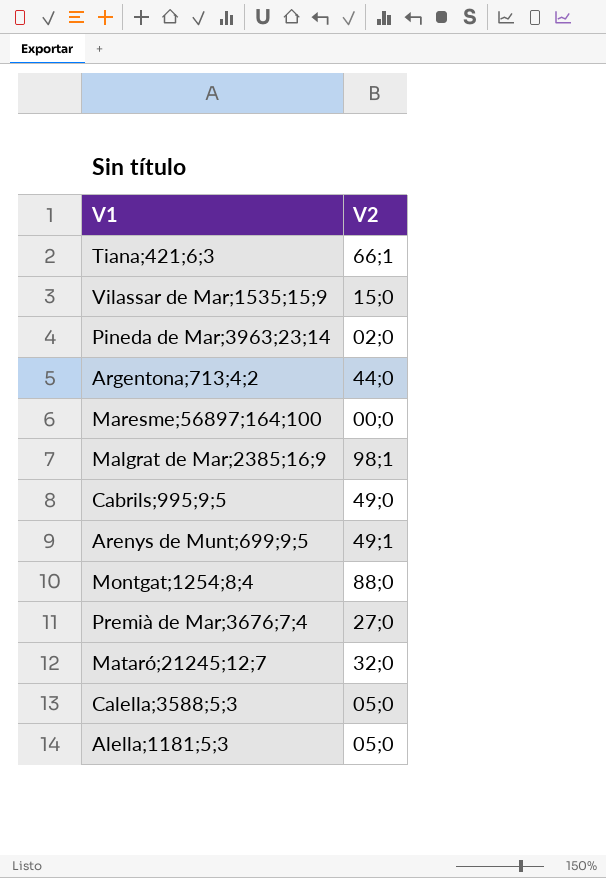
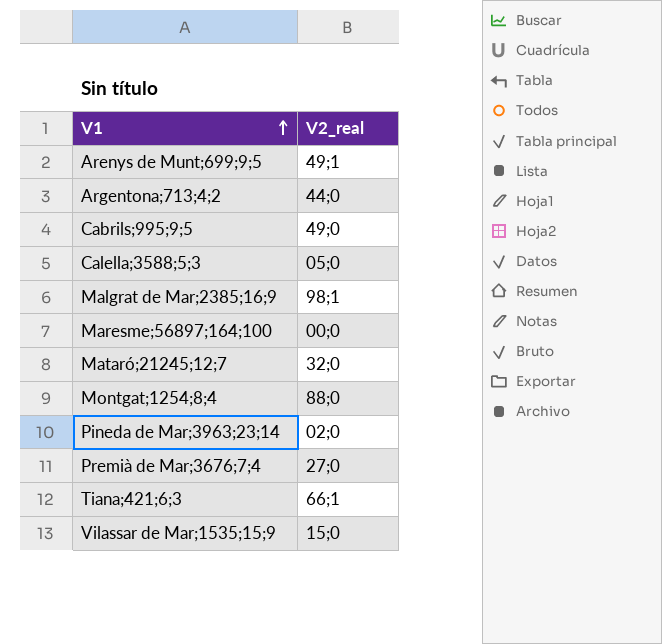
row order: none -> V1 ascending
column name: V2 -> V2_real
row Alella;1181;5;3: 05;0 -> none

